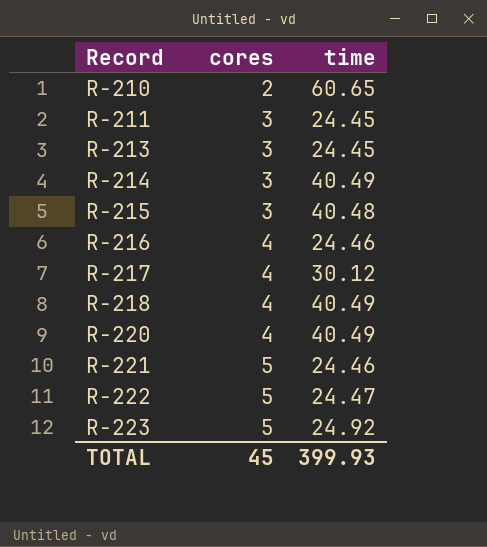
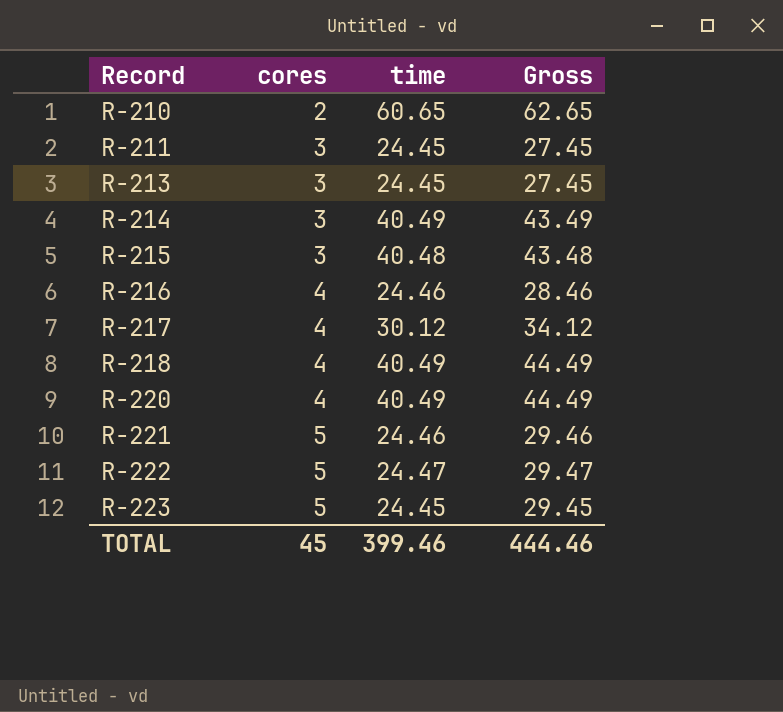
column Gross | formula: none -> [cores] + [time]
R-223 | time: 24.92 -> 24.45
TOTAL | time: 399.93 -> 399.46

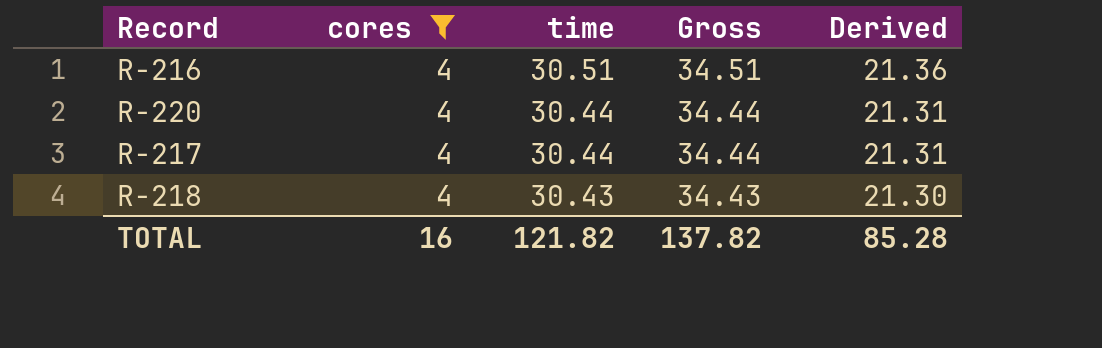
filter: none -> cores = 4
row order: Record ascending -> time descending
column Derived | formula: none -> [time] * 0.7
R-216 | time: 24.46 -> 30.51
R-216 | Gross: 28.46 -> 34.51
R-220 | time: 40.49 -> 30.44
R-220 | Gross: 44.49 -> 34.44
R-217 | time: 30.12 -> 30.44
R-217 | Gross: 34.12 -> 34.44
R-218 | time: 40.49 -> 30.43
R-218 | Gross: 44.49 -> 34.43
TOTAL | cores: 45 -> 16
TOTAL | time: 399.46 -> 121.82
TOTAL | Gross: 444.46 -> 137.82

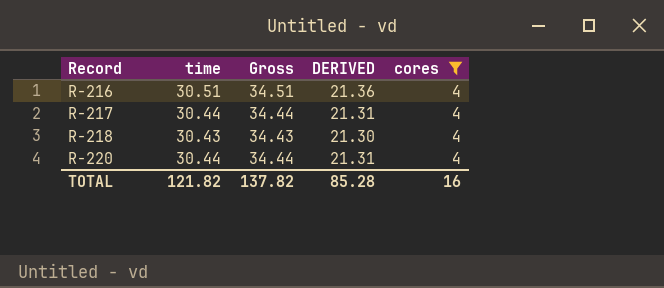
row order: time descending -> Record ascending
column name: Derived -> DERIVED
column cores | position: 2 -> 5

